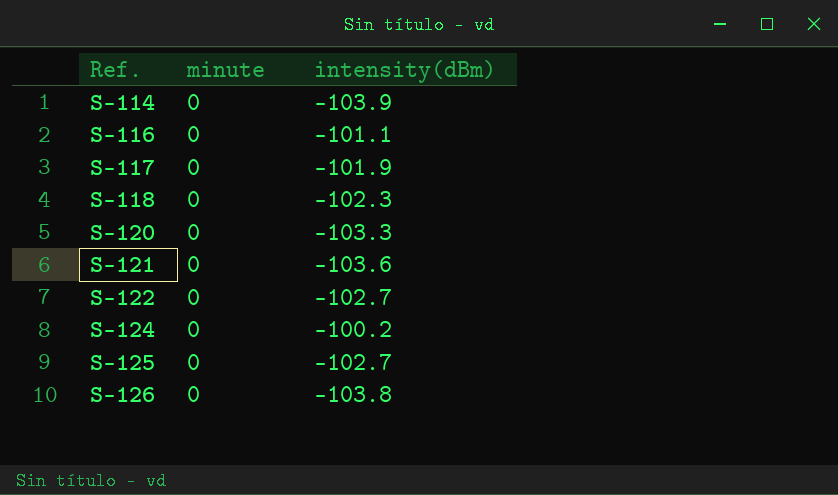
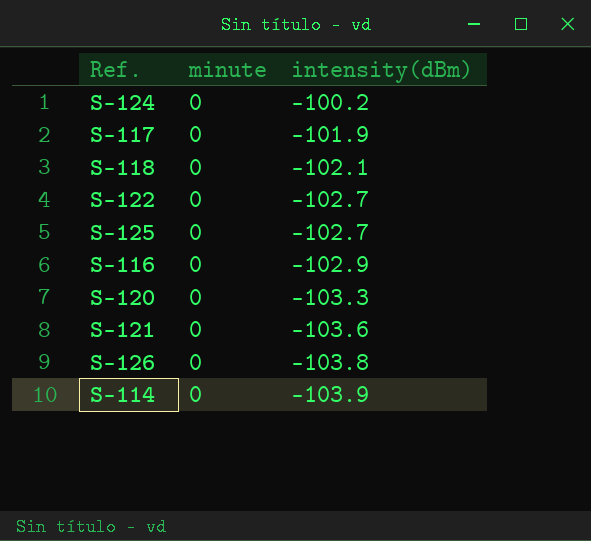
row order: Ref. ascending -> intensity(dBm) descending
S-118 | intensity(dBm): -102.3 -> -102.1
S-116 | intensity(dBm): -101.1 -> -102.9

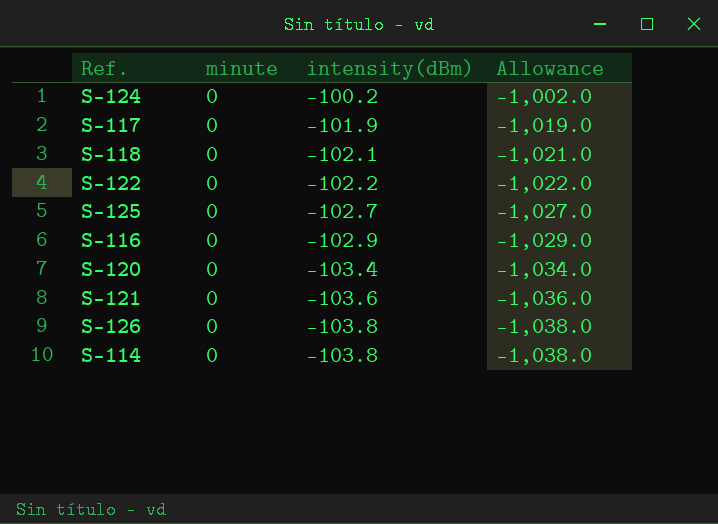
column Allowance | formula: none -> [intensity(dBm)] * 10
S-122 | intensity(dBm): -102.7 -> -102.2
S-120 | intensity(dBm): -103.3 -> -103.4
S-114 | intensity(dBm): -103.9 -> -103.8

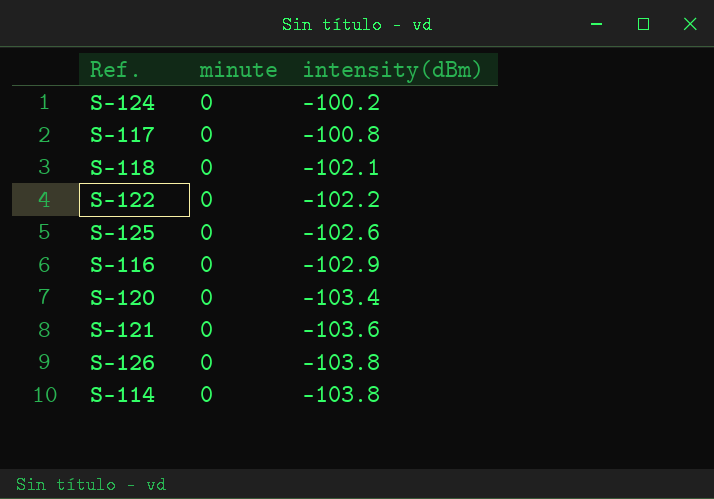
column Allowance | formula: [intensity(dBm)] * 10 -> none
S-117 | intensity(dBm): -101.9 -> -100.8
S-125 | intensity(dBm): -102.7 -> -102.6

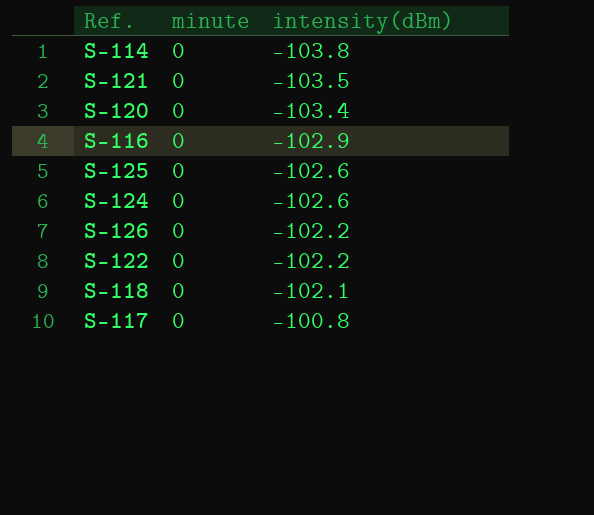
row order: intensity(dBm) descending -> intensity(dBm) ascending
S-121 | intensity(dBm): -103.6 -> -103.5
S-124 | intensity(dBm): -100.2 -> -102.6
S-126 | intensity(dBm): -103.8 -> -102.2

